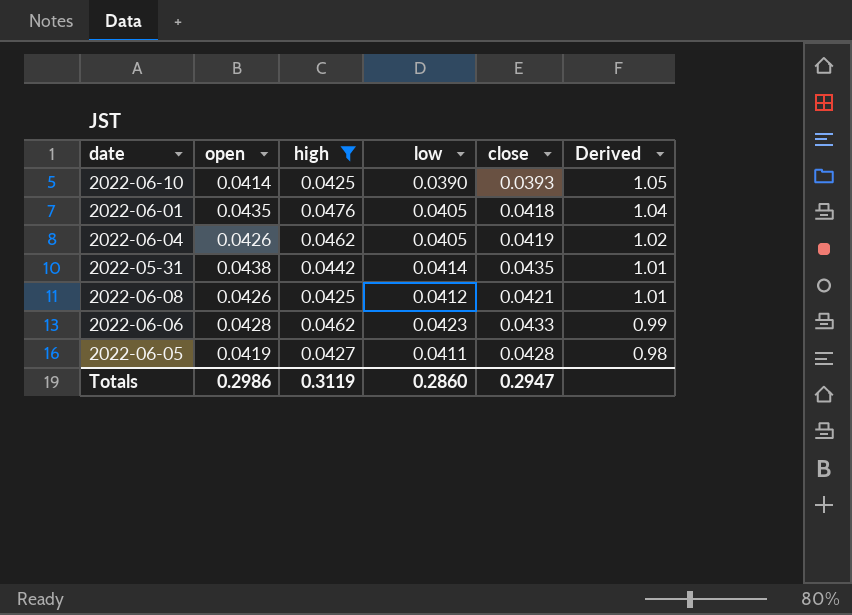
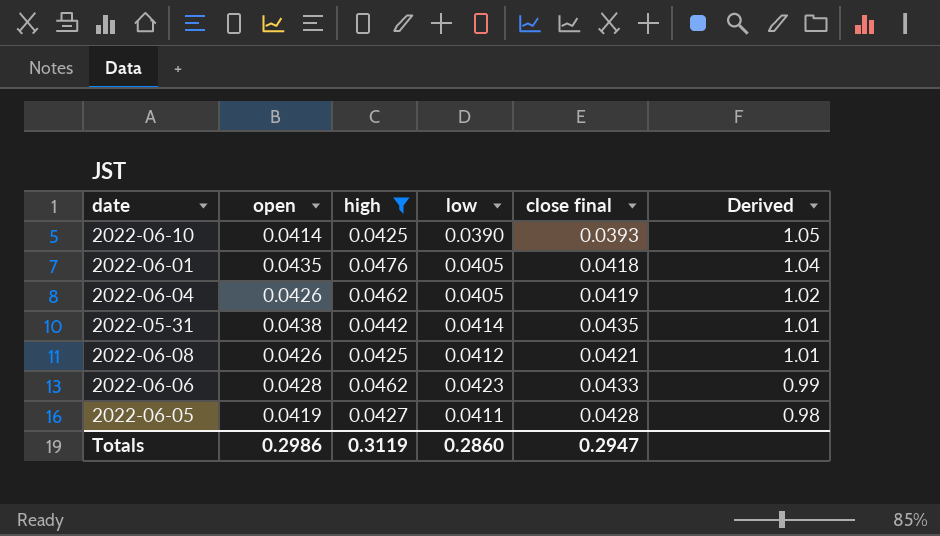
column name: close -> close final

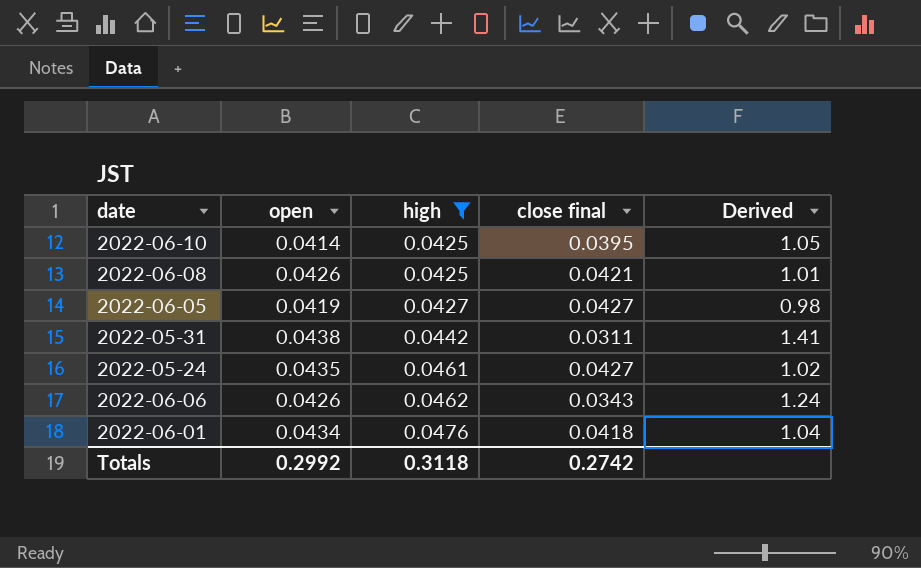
row order: Derived descending -> high ascending
column low | position: 4 -> none
row 2022-06-04: 0.0426 | 0.0462 | 0.0405 | 0.0419 | 1.02 -> none
2022-06-10 | close final: 0.0393 -> 0.0395
2022-06-05 | close final: 0.0428 -> 0.0427
2022-05-31 | close final: 0.0435 -> 0.0311
2022-05-31 | Derived: 1.01 -> 1.41
row 2022-05-24: none -> 0.0435 | 0.0461 | 0.0427 | 1.02
2022-06-06 | open: 0.0428 -> 0.0426
2022-06-06 | close final: 0.0433 -> 0.0343
2022-06-06 | Derived: 0.99 -> 1.24
2022-06-01 | open: 0.0435 -> 0.0434
Totals | open: 0.2986 -> 0.2992
Totals | high: 0.3119 -> 0.3118
Totals | close final: 0.2947 -> 0.2742

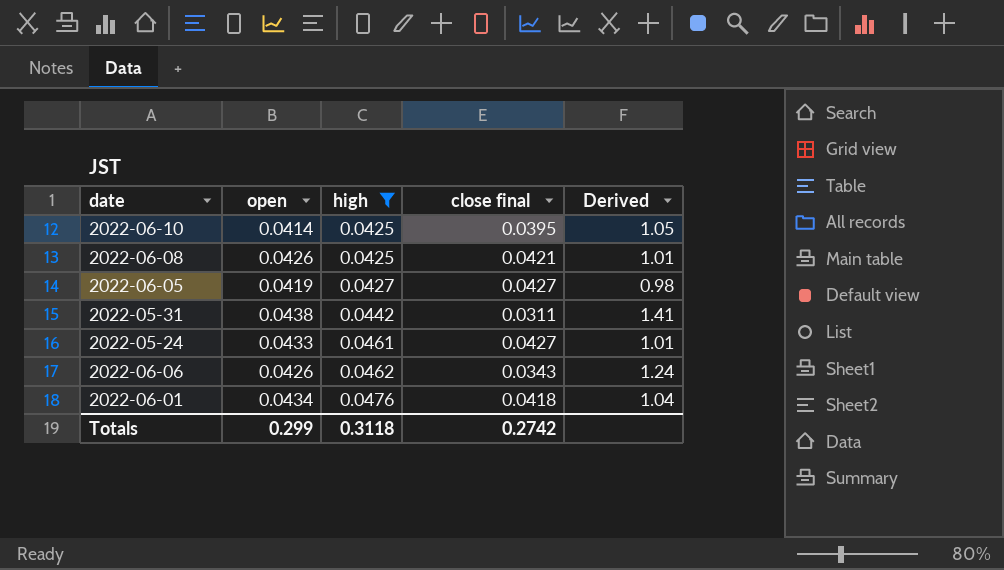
2022-05-24 | open: 0.0435 -> 0.0433
2022-05-24 | Derived: 1.02 -> 1.01
Totals | open: 0.2992 -> 0.299

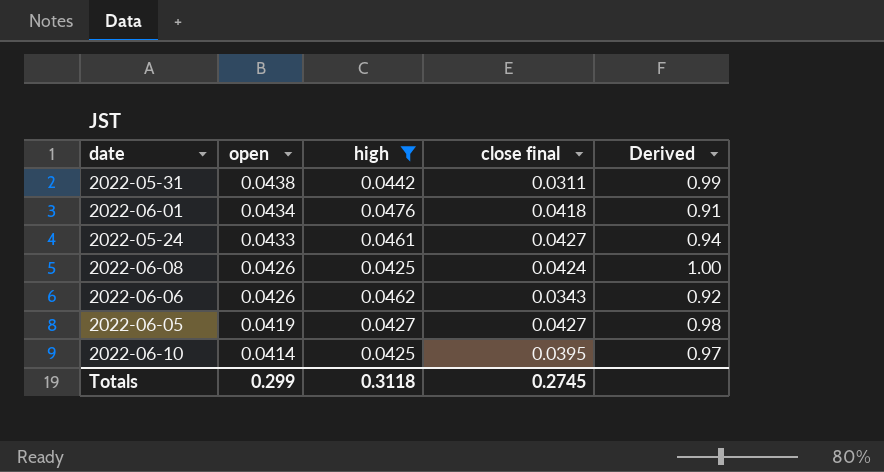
row order: high ascending -> open descending
column Derived | formula: [open] / [close final] -> [open] / [high]
2022-06-08 | close final: 0.0421 -> 0.0424
Totals | close final: 0.2742 -> 0.2745

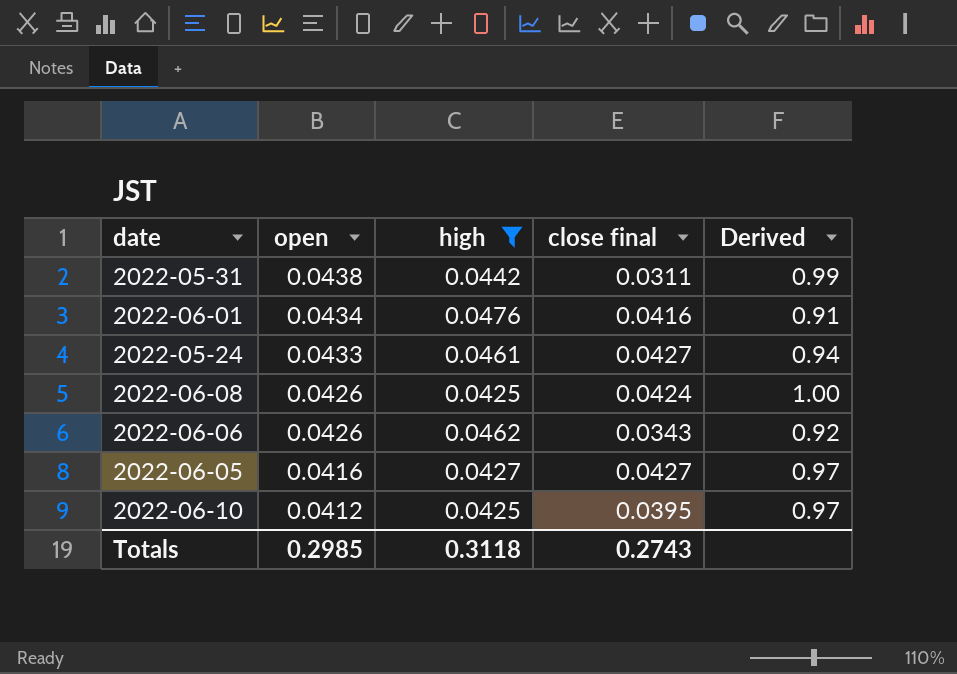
2022-06-01 | close final: 0.0418 -> 0.0416
2022-06-05 | open: 0.0419 -> 0.0416
2022-06-05 | Derived: 0.98 -> 0.97
2022-06-10 | open: 0.0414 -> 0.0412
Totals | open: 0.299 -> 0.2985
Totals | close final: 0.2745 -> 0.2743

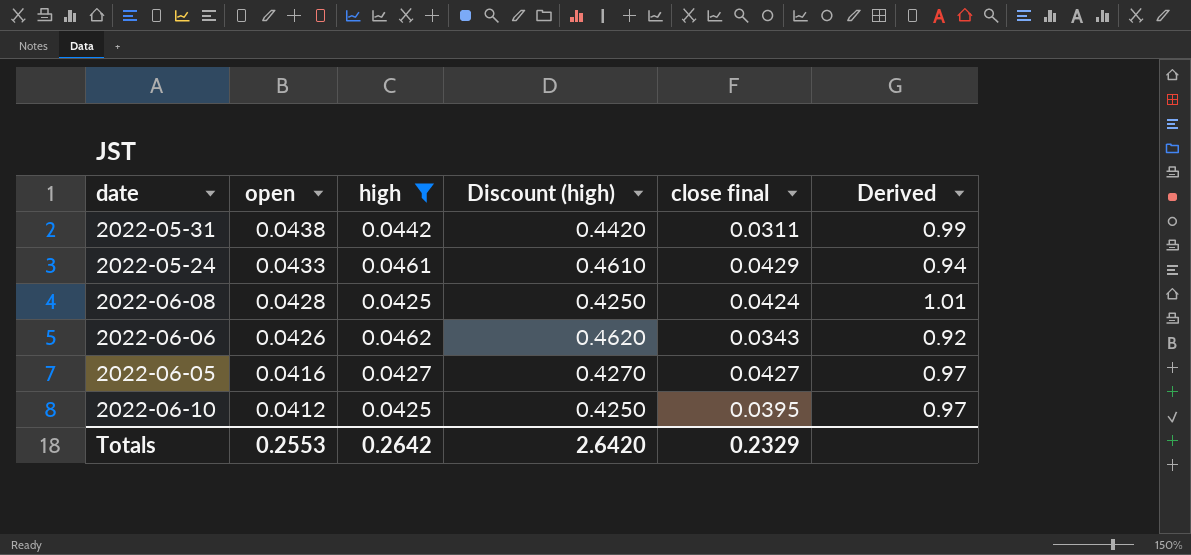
column Discount (high) | formula: none -> [high] * 10
row 2022-06-01: 0.0434 | 0.0476 | 0.0416 | 0.91 -> none
2022-05-24 | close final: 0.0427 -> 0.0429
2022-06-08 | open: 0.0426 -> 0.0428
2022-06-08 | Derived: 1.00 -> 1.01
Totals | open: 0.2985 -> 0.2553
Totals | high: 0.3118 -> 0.2642
Totals | close final: 0.2743 -> 0.2329

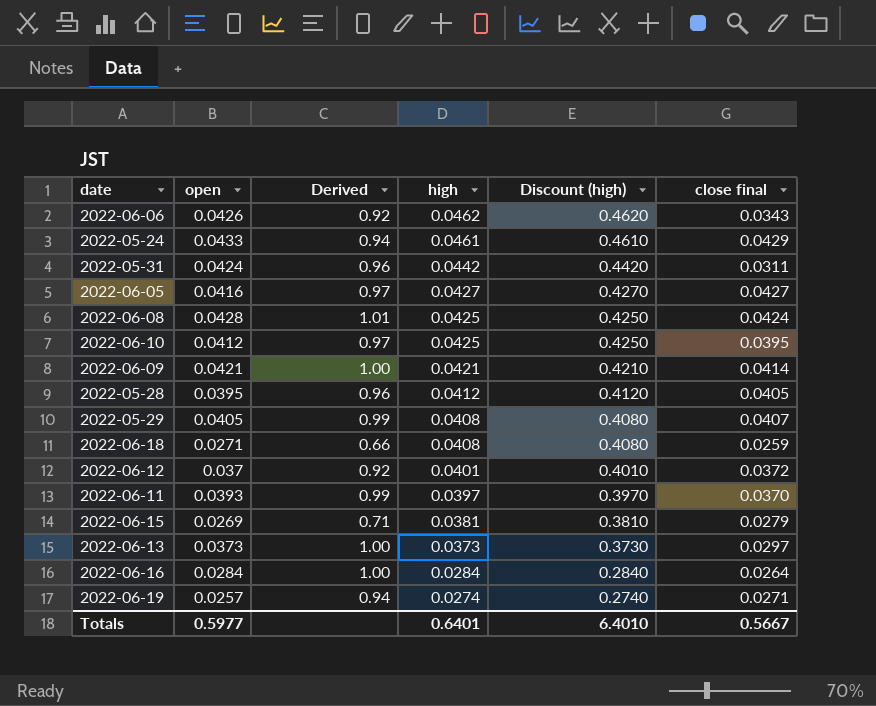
filter: high >= 0.0425 -> none
row order: open descending -> high descending
column Derived | position: 6 -> 3
2022-05-31 | open: 0.0438 -> 0.0424
2022-05-31 | Derived: 0.99 -> 0.96
Totals | open: 0.2553 -> 0.5977
Totals | high: 0.2642 -> 0.6401
Totals | Discount (high): 2.6420 -> 6.4010
Totals | close final: 0.2329 -> 0.5667

